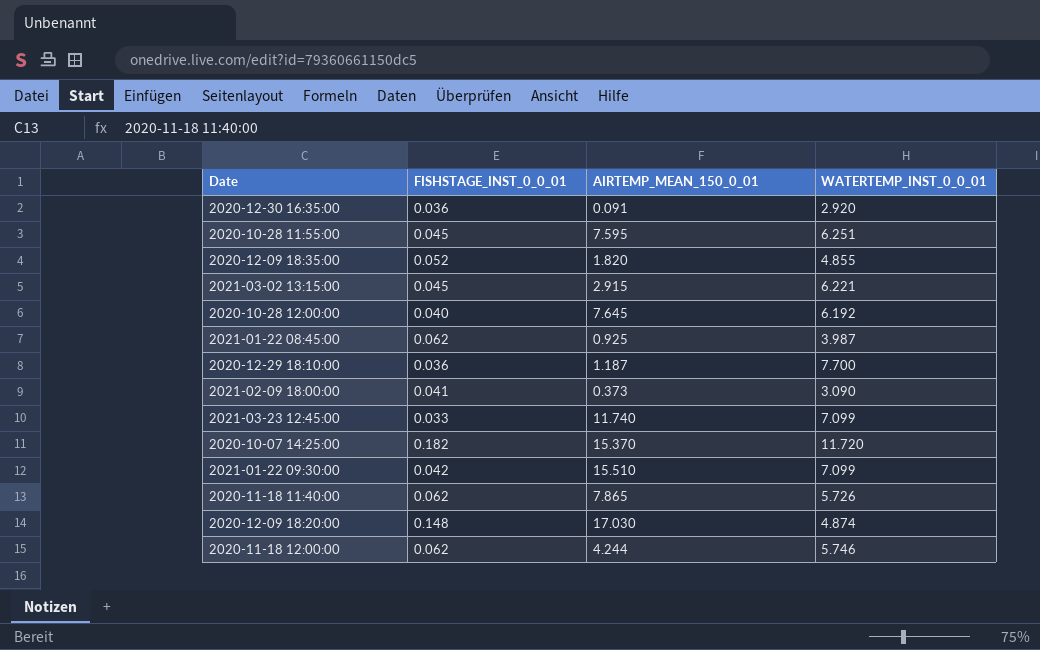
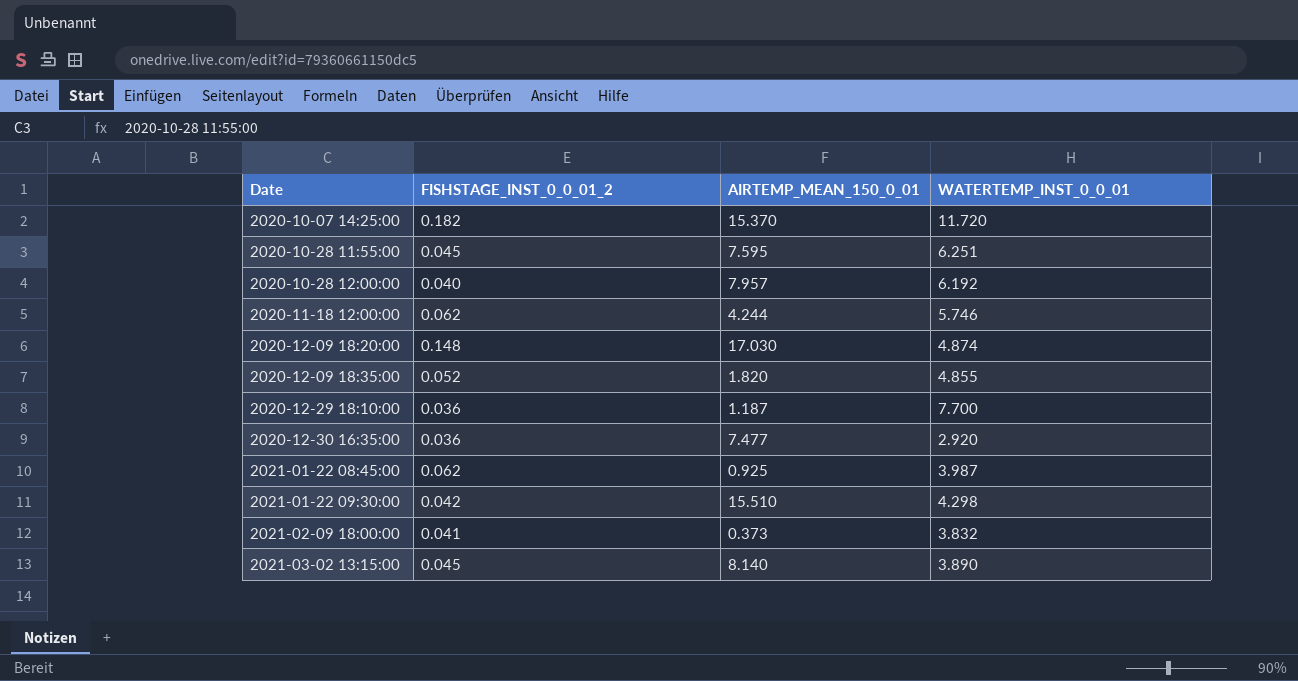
row order: none -> Date ascending
column name: FISHSTAGE_INST_0_0_01 -> FISHSTAGE_INST_0_0_01_2
row 2021-03-23 12:45:00: 0.033 | 11.740 | 7.099 -> none
row 2020-11-18 11:40:00: 0.062 | 7.865 | 5.726 -> none
2020-10-28 12:00:00 | AIRTEMP_MEAN_150_0_01: 7.645 -> 7.957
2020-12-30 16:35:00 | AIRTEMP_MEAN_150_0_01: 0.091 -> 7.477
2021-01-22 09:30:00 | WATERTEMP_INST_0_0_01: 7.099 -> 4.298
2021-02-09 18:00:00 | WATERTEMP_INST_0_0_01: 3.090 -> 3.832
2021-03-02 13:15:00 | AIRTEMP_MEAN_150_0_01: 2.915 -> 8.140
2021-03-02 13:15:00 | WATERTEMP_INST_0_0_01: 6.221 -> 3.890

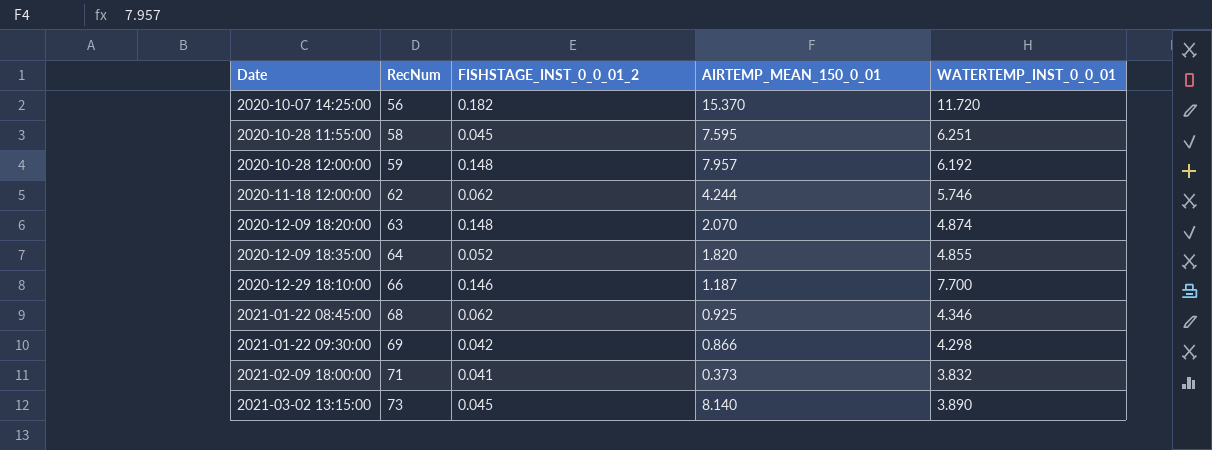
column RecNum | position: none -> 2
row 2020-12-30 16:35:00: 0.036 | 7.477 | 2.920 -> none
2020-10-28 12:00:00 | FISHSTAGE_INST_0_0_01_2: 0.040 -> 0.148
2020-12-09 18:20:00 | AIRTEMP_MEAN_150_0_01: 17.030 -> 2.070
2020-12-29 18:10:00 | FISHSTAGE_INST_0_0_01_2: 0.036 -> 0.146
2021-01-22 08:45:00 | WATERTEMP_INST_0_0_01: 3.987 -> 4.346
2021-01-22 09:30:00 | AIRTEMP_MEAN_150_0_01: 15.510 -> 0.866

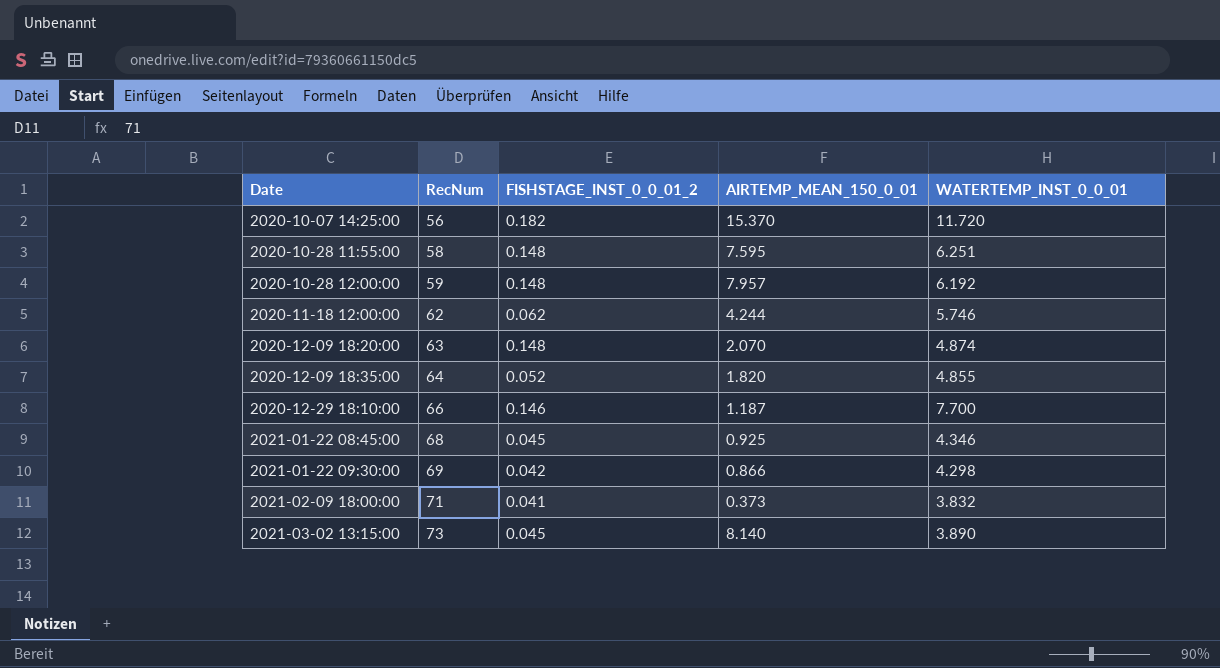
2020-10-28 11:55:00 | FISHSTAGE_INST_0_0_01_2: 0.045 -> 0.148
2021-01-22 08:45:00 | FISHSTAGE_INST_0_0_01_2: 0.062 -> 0.045

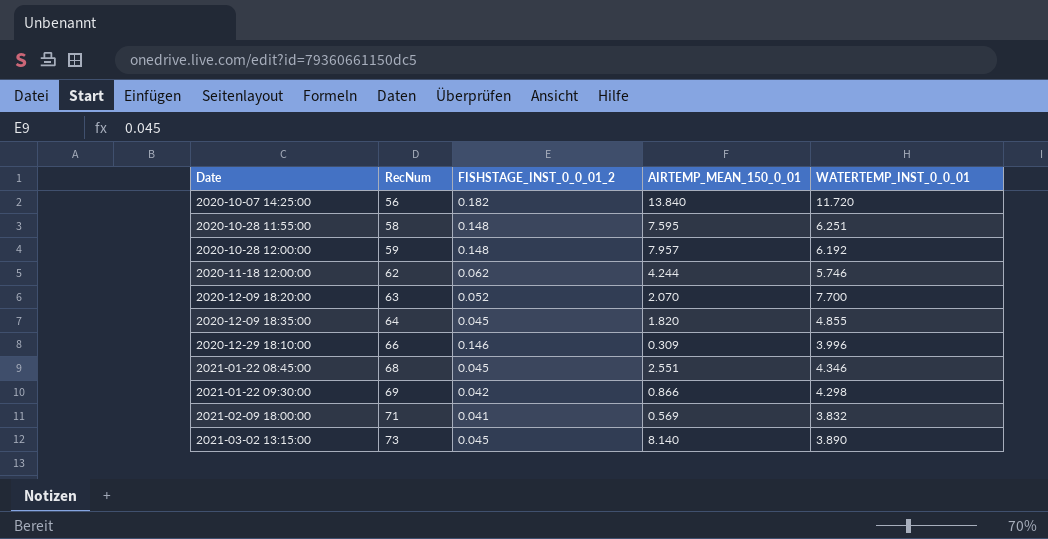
2020-10-07 14:25:00 | AIRTEMP_MEAN_150_0_01: 15.370 -> 13.840
2020-12-09 18:20:00 | FISHSTAGE_INST_0_0_01_2: 0.148 -> 0.052
2020-12-09 18:20:00 | WATERTEMP_INST_0_0_01: 4.874 -> 7.700
2020-12-09 18:35:00 | FISHSTAGE_INST_0_0_01_2: 0.052 -> 0.045
2020-12-29 18:10:00 | AIRTEMP_MEAN_150_0_01: 1.187 -> 0.309
2020-12-29 18:10:00 | WATERTEMP_INST_0_0_01: 7.700 -> 3.996
2021-01-22 08:45:00 | AIRTEMP_MEAN_150_0_01: 0.925 -> 2.551
2021-02-09 18:00:00 | AIRTEMP_MEAN_150_0_01: 0.373 -> 0.569

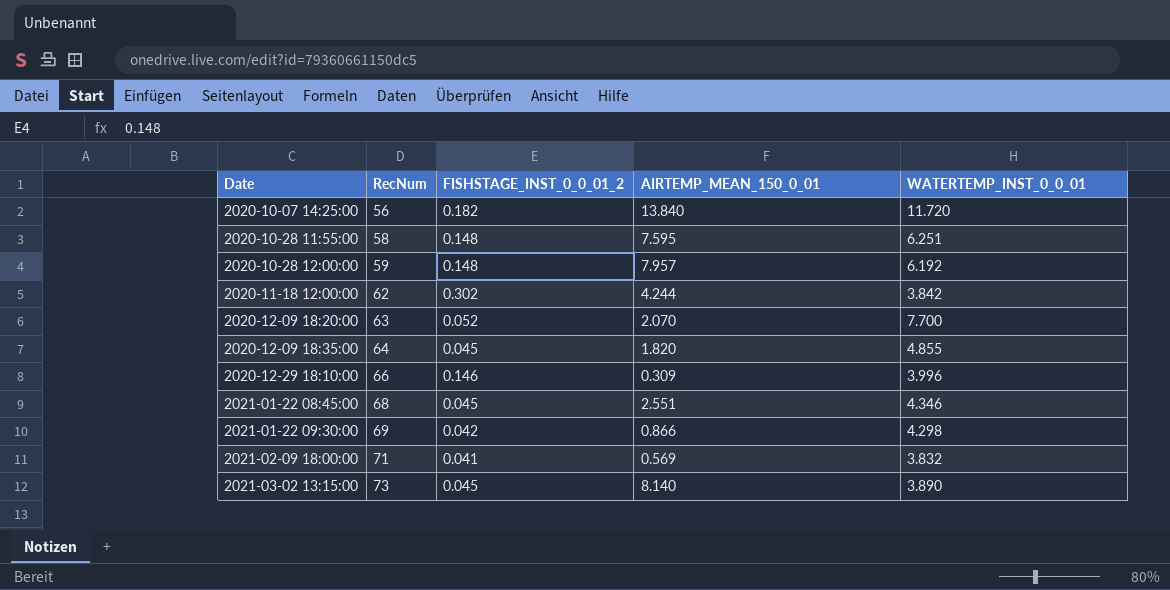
2020-11-18 12:00:00 | FISHSTAGE_INST_0_0_01_2: 0.062 -> 0.302
2020-11-18 12:00:00 | WATERTEMP_INST_0_0_01: 5.746 -> 3.842

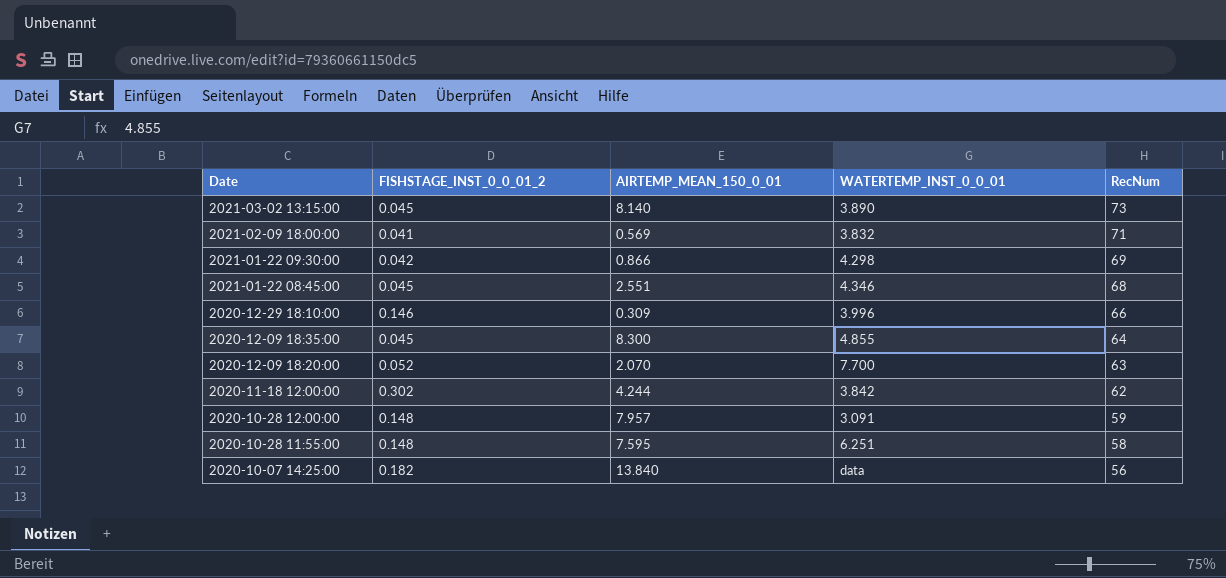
row order: Date ascending -> Date descending
column RecNum | position: 2 -> 5
2020-12-09 18:35:00 | AIRTEMP_MEAN_150_0_01: 1.820 -> 8.300
2020-10-28 12:00:00 | WATERTEMP_INST_0_0_01: 6.192 -> 3.091
2020-10-07 14:25:00 | WATERTEMP_INST_0_0_01: 11.720 -> data

